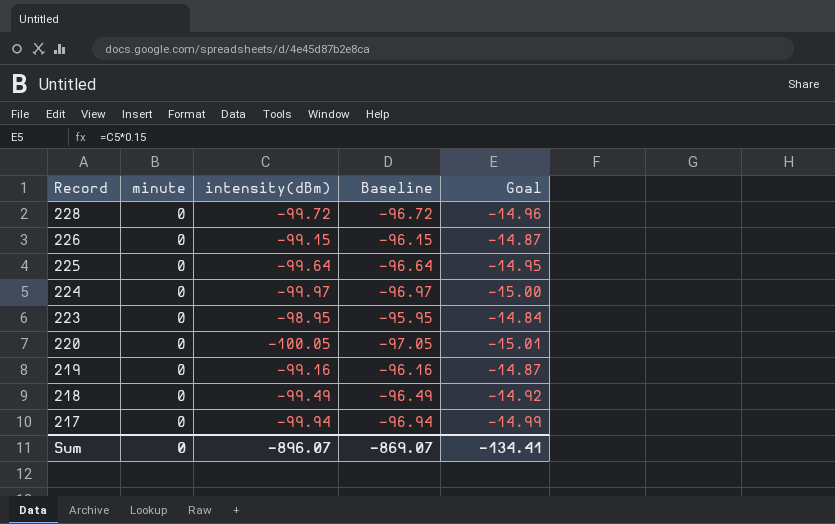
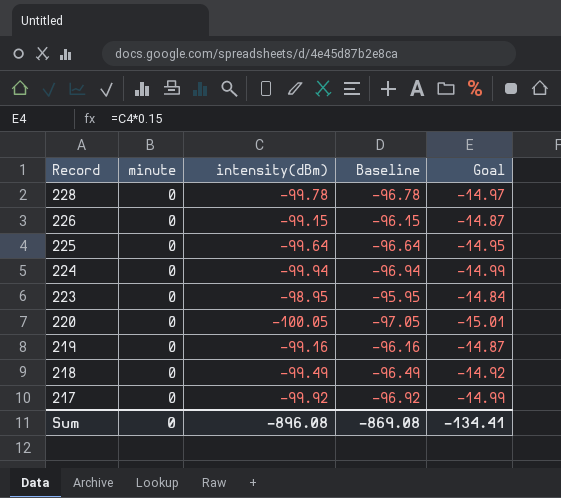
228 | intensity(dBm): -99.72 -> -99.78
228 | Baseline: -96.72 -> -96.78
228 | Goal: -14.96 -> -14.97
224 | intensity(dBm): -99.97 -> -99.94
224 | Baseline: -96.97 -> -96.94
224 | Goal: -15.00 -> -14.99
217 | intensity(dBm): -99.94 -> -99.92
217 | Baseline: -96.94 -> -96.92
Sum | intensity(dBm): -896.07 -> -896.08
Sum | Baseline: -869.07 -> -869.08

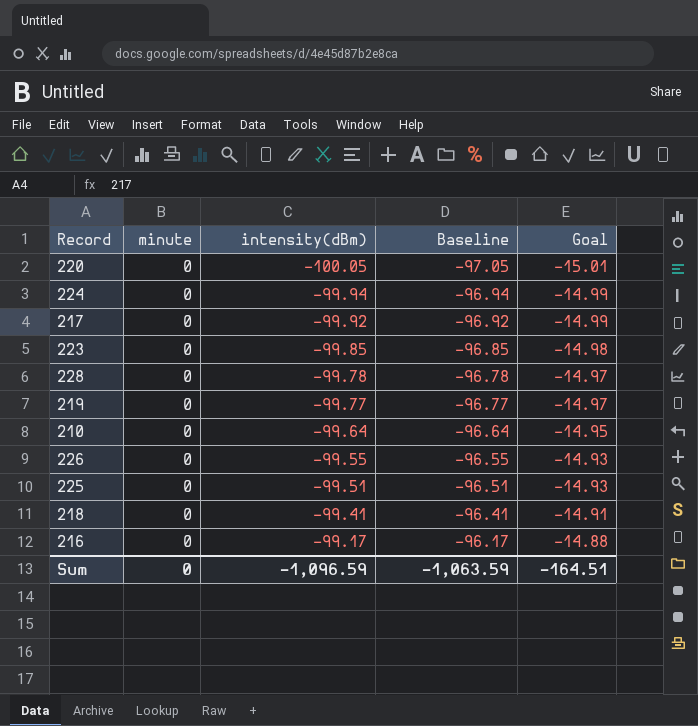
row order: Record descending -> intensity(dBm) ascending
223 | intensity(dBm): -98.95 -> -99.85
223 | Baseline: -95.95 -> -96.85
223 | Goal: -14.84 -> -14.98
219 | intensity(dBm): -99.16 -> -99.77
219 | Baseline: -96.16 -> -96.77
219 | Goal: -14.87 -> -14.97
row 210: none -> 0 | -99.64 | -96.64 | -14.95
226 | intensity(dBm): -99.15 -> -99.55
226 | Baseline: -96.15 -> -96.55
226 | Goal: -14.87 -> -14.93
225 | intensity(dBm): -99.64 -> -99.51
225 | Baseline: -96.64 -> -96.51
225 | Goal: -14.95 -> -14.93
218 | intensity(dBm): -99.49 -> -99.41
218 | Baseline: -96.49 -> -96.41
218 | Goal: -14.92 -> -14.91
row 216: none -> 0 | -99.17 | -96.17 | -14.88
Sum | intensity(dBm): -896.08 -> -1,096.59
Sum | Baseline: -869.08 -> -1,063.59
Sum | Goal: -134.41 -> -164.51

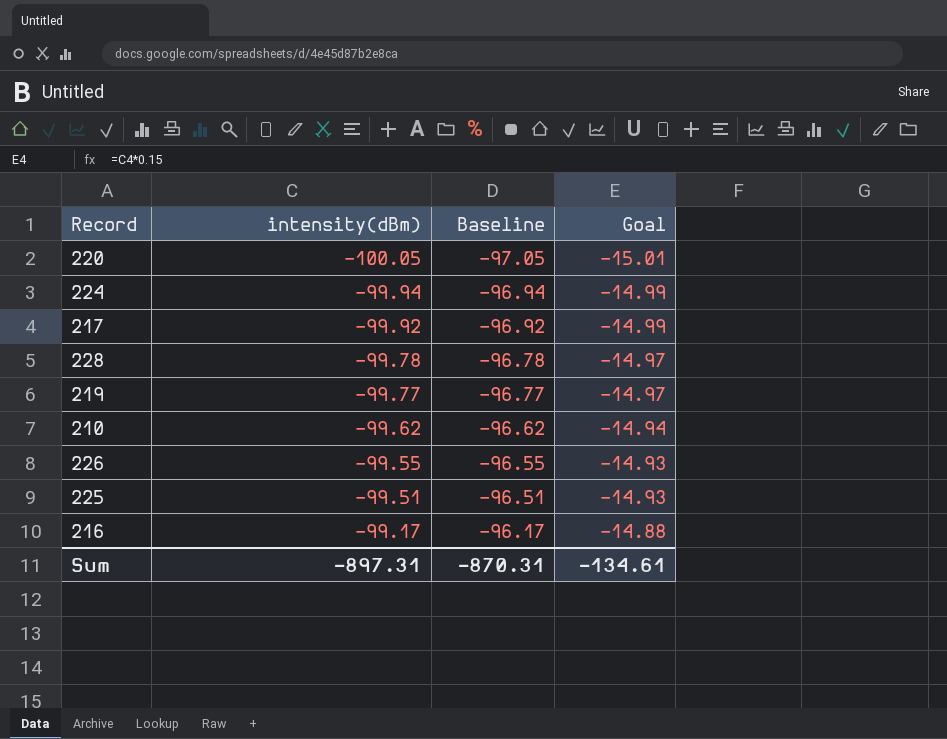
column minute | position: 2 -> none
row 223: 0 | -99.85 | -96.85 | -14.98 -> none
row 218: 0 | -99.41 | -96.41 | -14.91 -> none
210 | intensity(dBm): -99.64 -> -99.62
210 | Baseline: -96.64 -> -96.62
210 | Goal: -14.95 -> -14.94
Sum | intensity(dBm): -1,096.59 -> -897.31
Sum | Baseline: -1,063.59 -> -870.31
Sum | Goal: -164.51 -> -134.61

